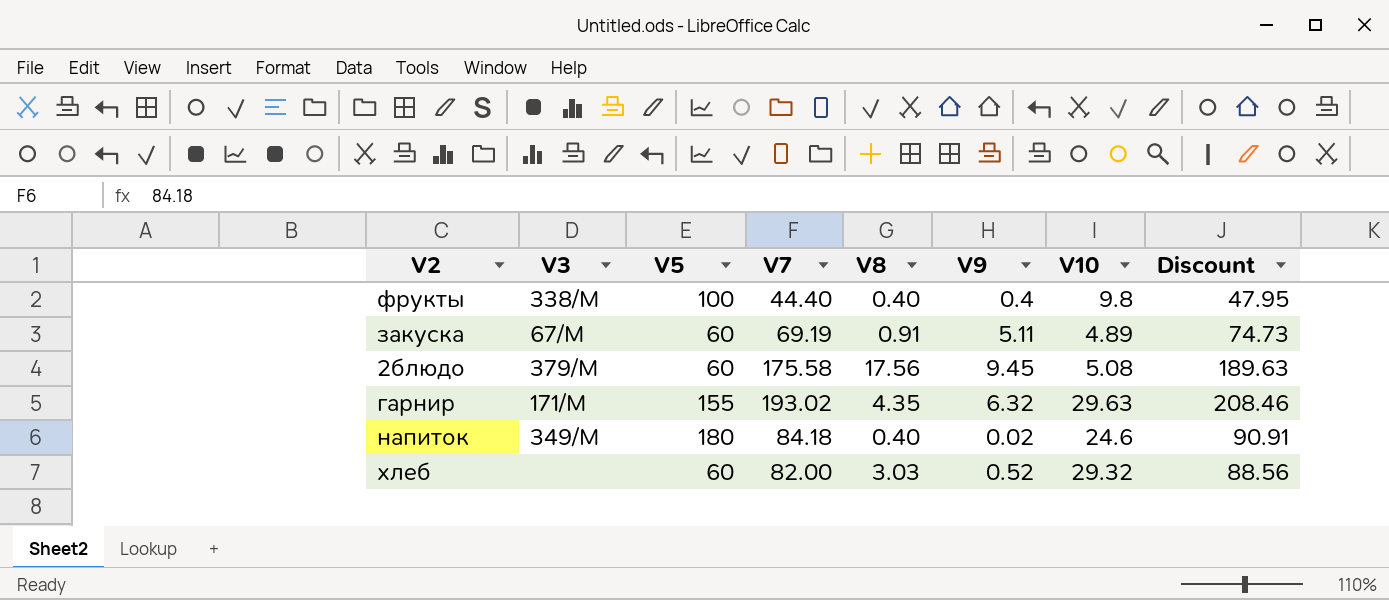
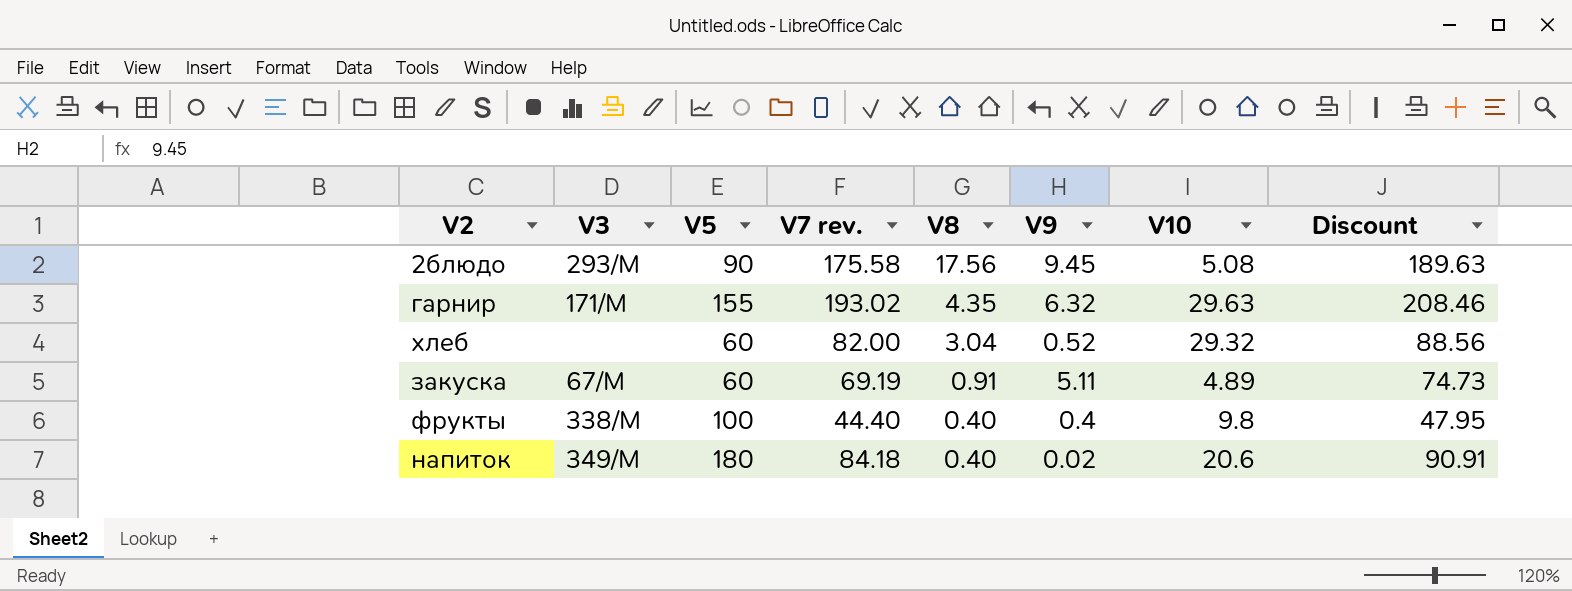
row order: none -> V8 descending
column name: V7 -> V7 rev.
2блюдо | V3: 379/М -> 293/М
2блюдо | V5: 60 -> 90
хлеб | V8: 3.03 -> 3.04
напиток | V10: 24.6 -> 20.6

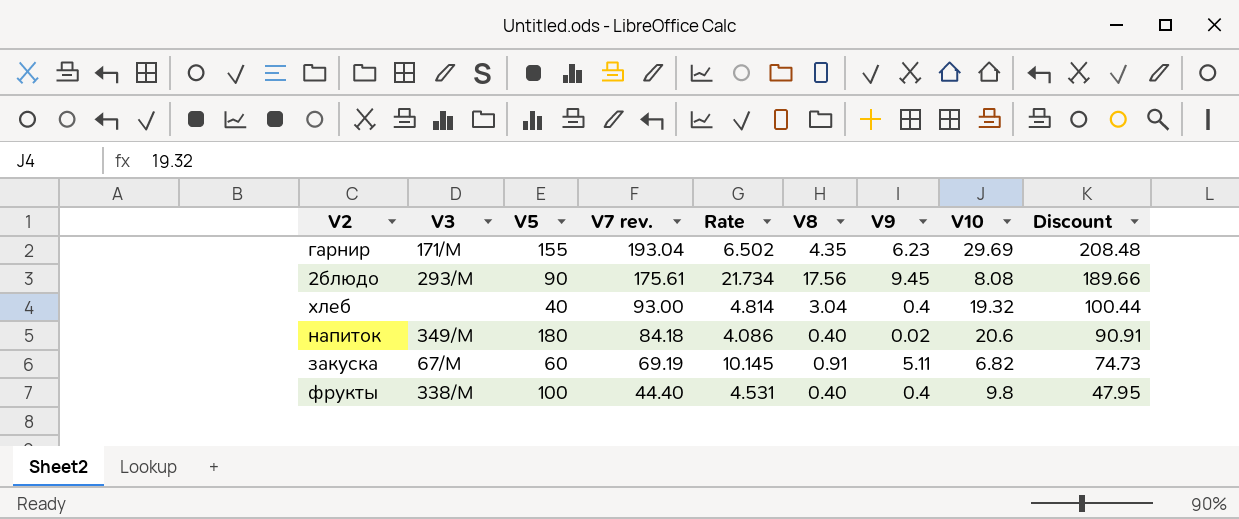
row order: V8 descending -> V7 rev. descending
column Rate | formula: none -> [V7 rev.] / [V10]
гарнир | V7 rev.: 193.02 -> 193.04
гарнир | V9: 6.32 -> 6.23
гарнир | V10: 29.63 -> 29.69
гарнир | Discount: 208.46 -> 208.48
2блюдо | V7 rev.: 175.58 -> 175.61
2блюдо | V10: 5.08 -> 8.08
2блюдо | Discount: 189.63 -> 189.66
хлеб | V5: 60 -> 40
хлеб | V7 rev.: 82.00 -> 93.00
хлеб | V9: 0.52 -> 0.4
хлеб | V10: 29.32 -> 19.32
хлеб | Discount: 88.56 -> 100.44
закуска | V10: 4.89 -> 6.82

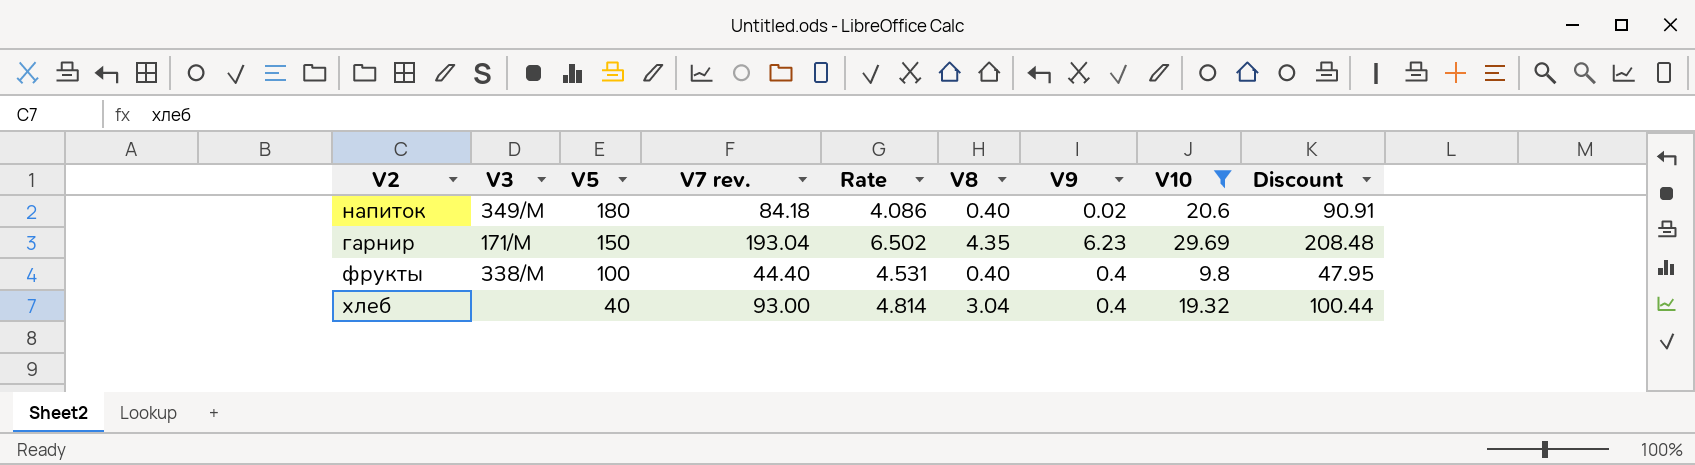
filter: none -> V10 >= 9.8
row order: V7 rev. descending -> V5 descending
гарнир | V5: 155 -> 150

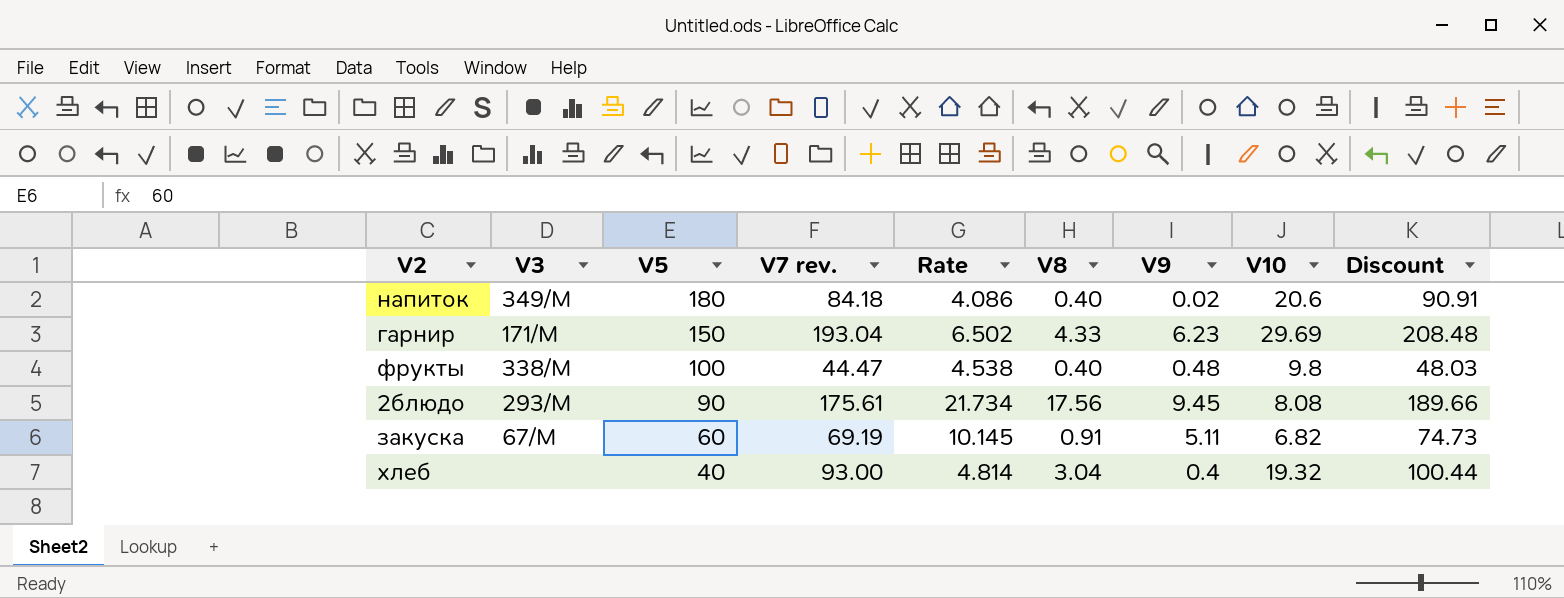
filter: V10 >= 9.8 -> none
гарнир | V8: 4.35 -> 4.33
фрукты | V7 rev.: 44.40 -> 44.47
фрукты | Rate: 4.531 -> 4.538
фрукты | V9: 0.4 -> 0.48
фрукты | Discount: 47.95 -> 48.03

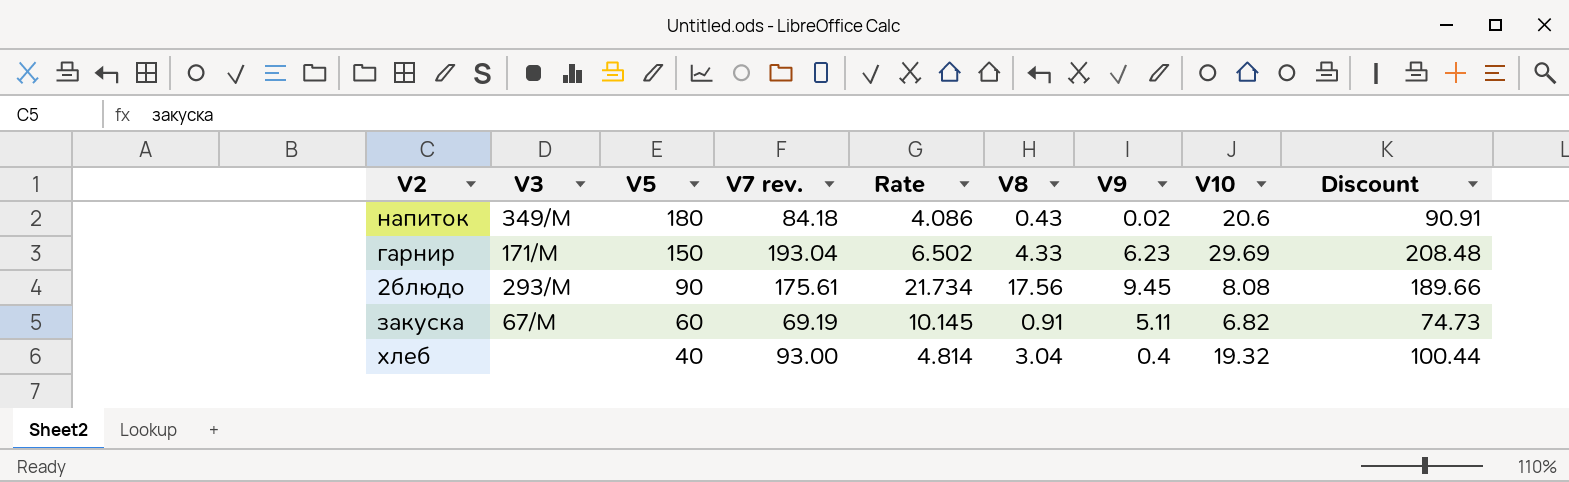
row фрукты: 338/М | 100 | 44.47 | 4.538 | 0.40 | 0.48 | 9.8 | 48.03 -> none
напиток | V8: 0.40 -> 0.43

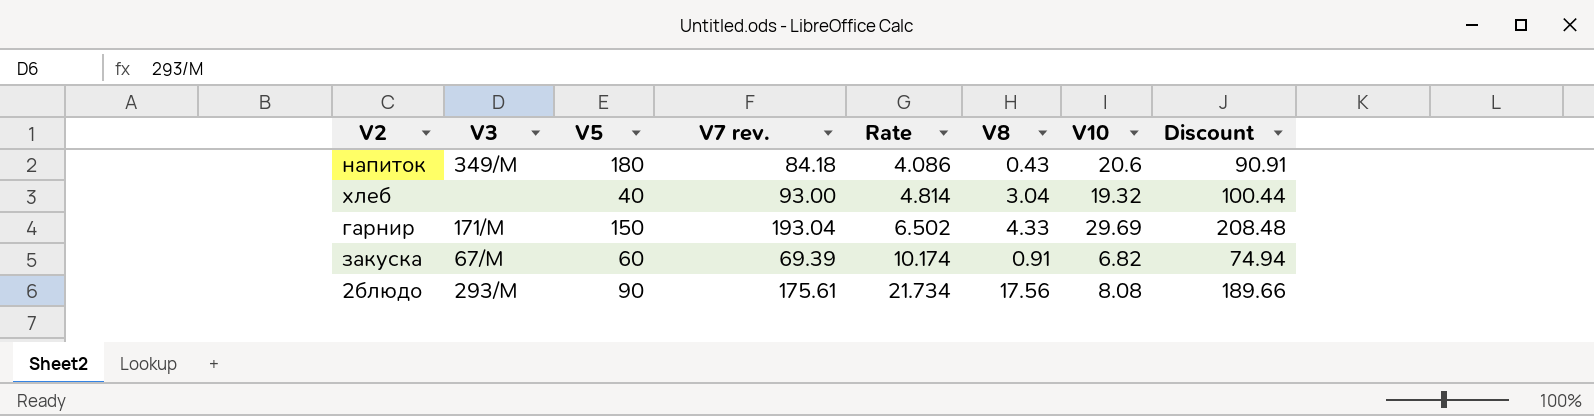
row order: V5 descending -> Rate ascending
column V9 | position: 7 -> none
закуска | V7 rev.: 69.19 -> 69.39
закуска | Rate: 10.145 -> 10.174
закуска | Discount: 74.73 -> 74.94

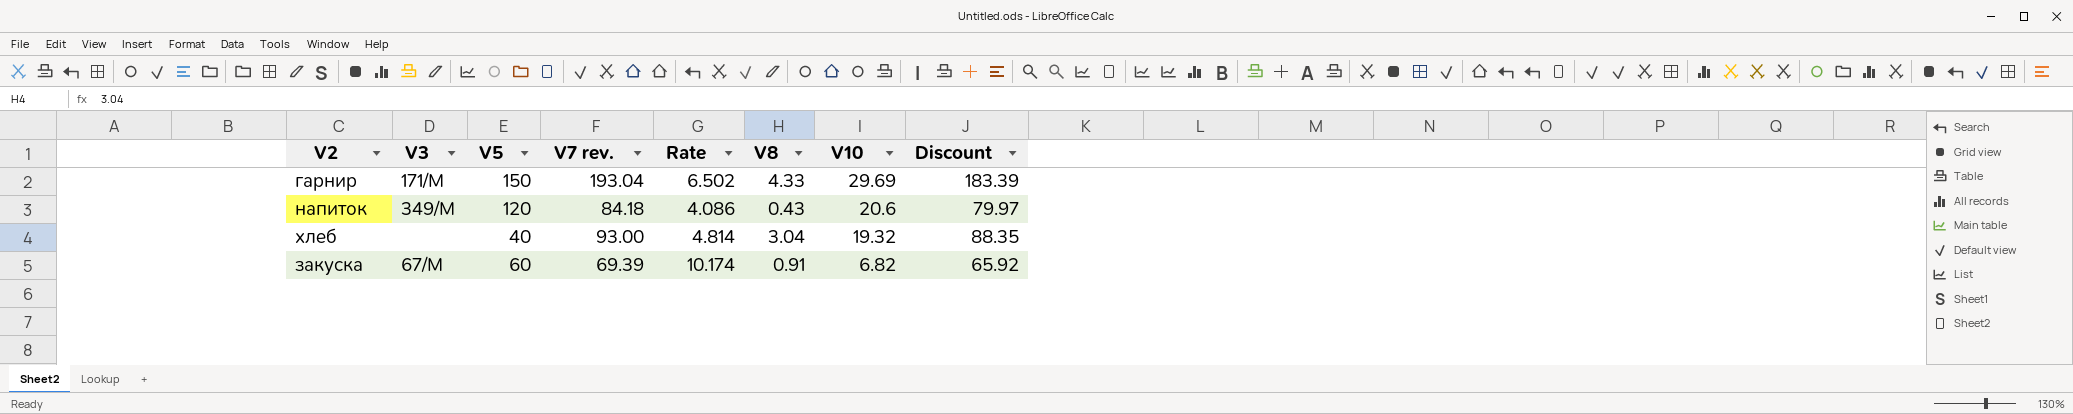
row order: Rate ascending -> V10 descending
column Discount | formula: [V7 rev.] * 1.08 -> [V7 rev.] * 0.95
row 2блюдо: 293/М | 90 | 175.61 | 21.734 | 17.56 | 8.08 | 189.66 -> none
напиток | V5: 180 -> 120

